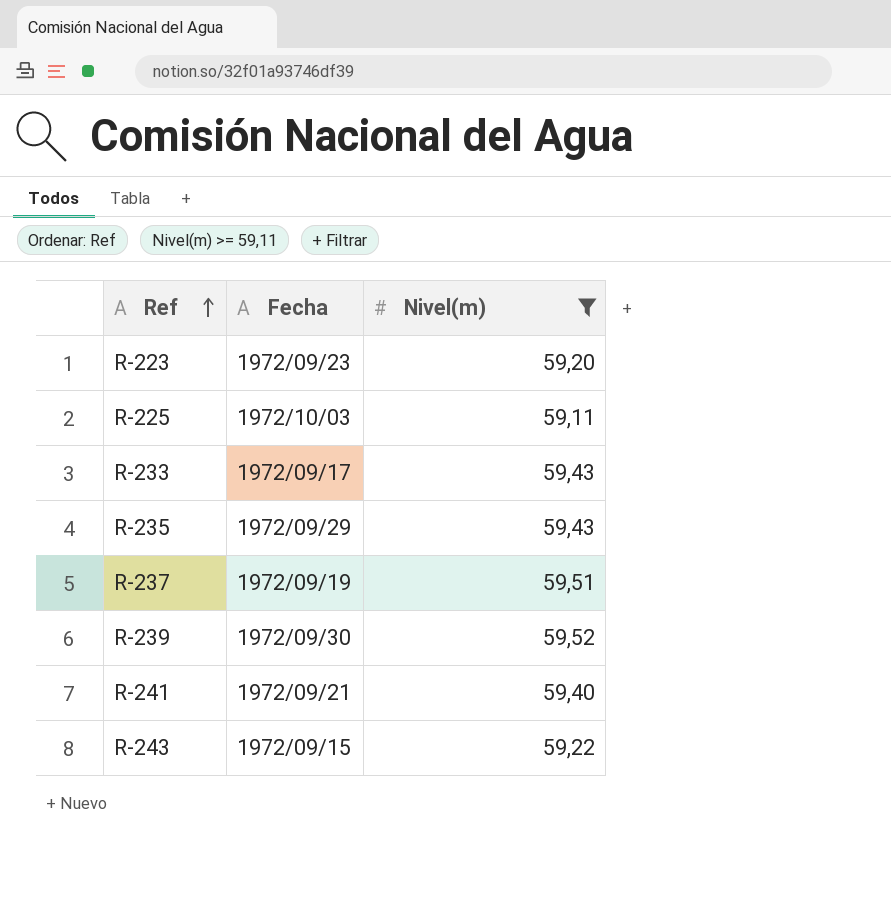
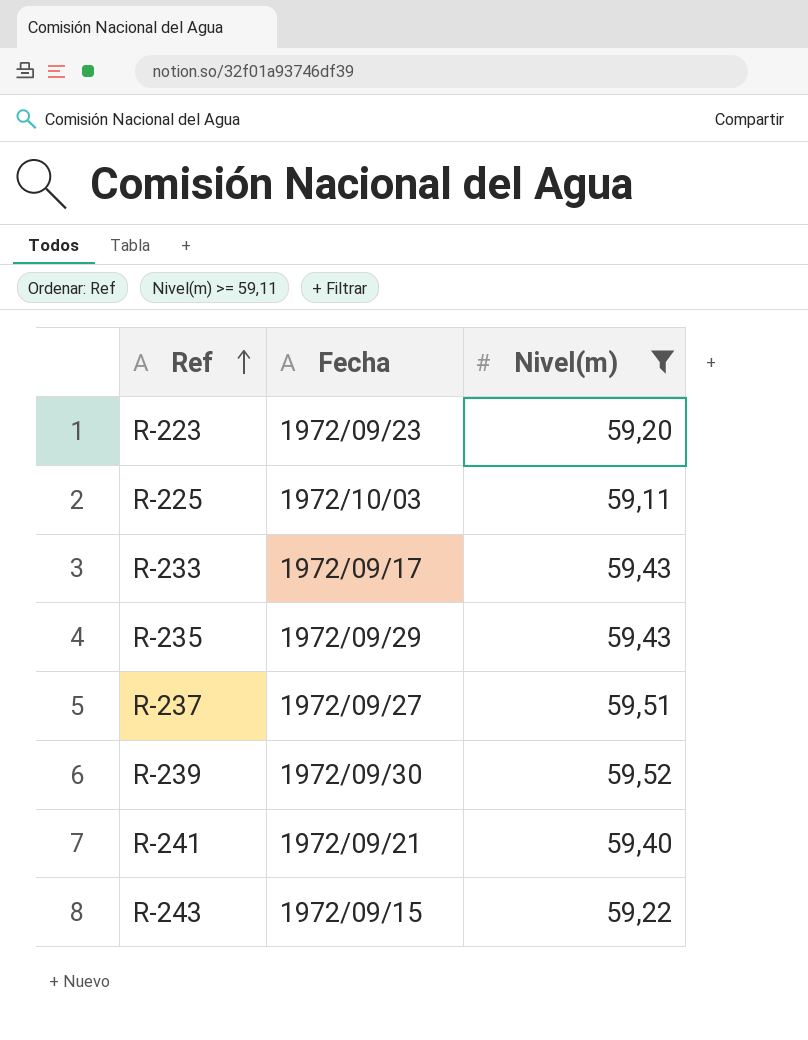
R-237 | Fecha: 1972/09/19 -> 1972/09/27

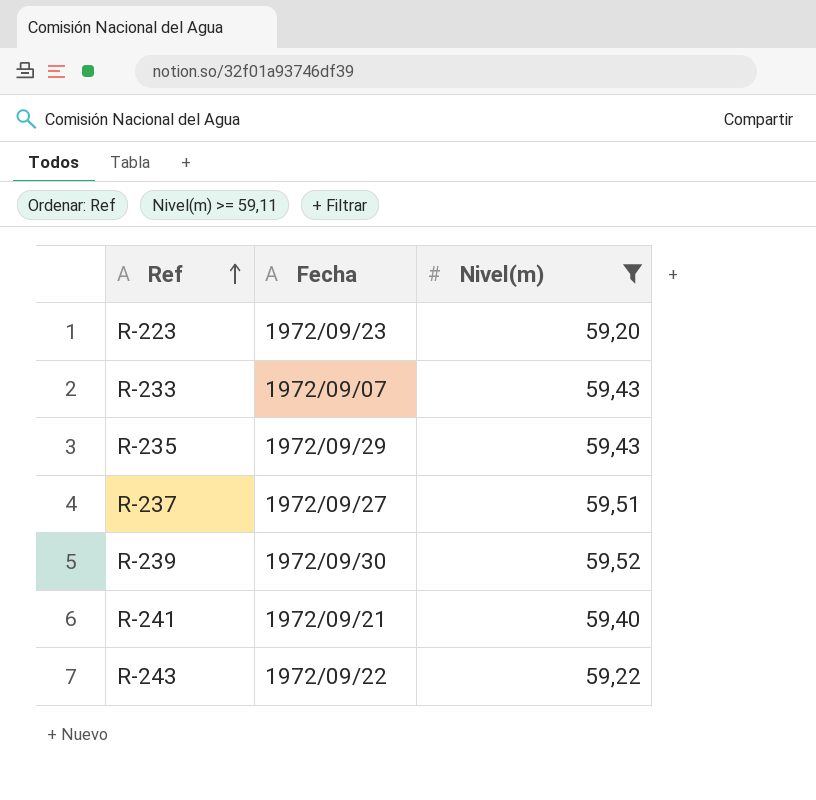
row R-225: 1972/10/03 | 59,11 -> none
R-233 | Fecha: 1972/09/17 -> 1972/09/07
R-243 | Fecha: 1972/09/15 -> 1972/09/22

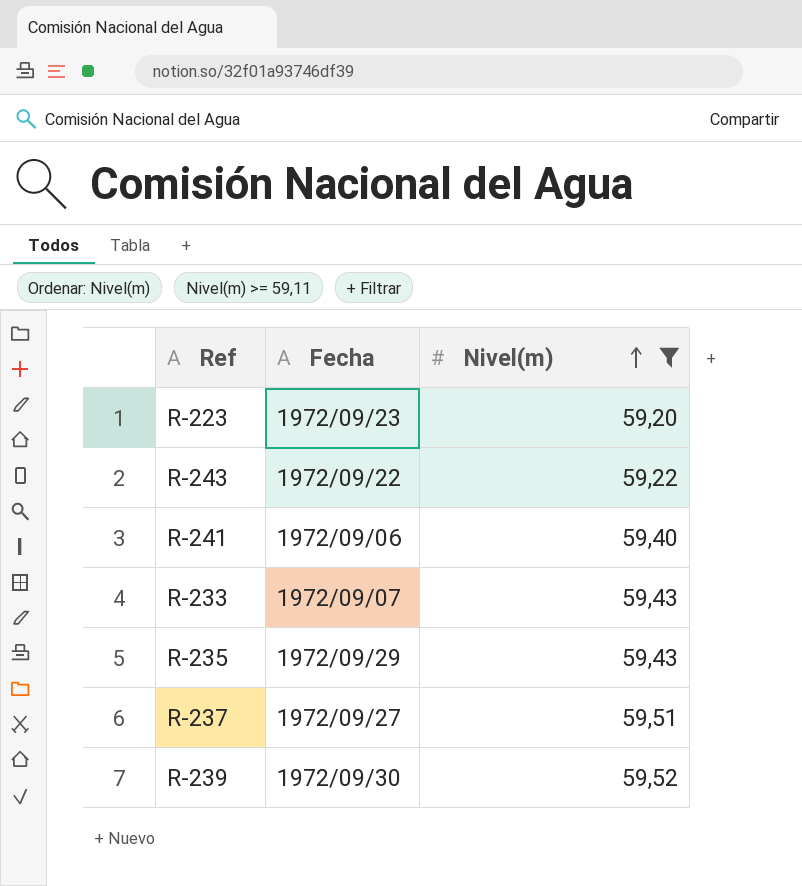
row order: Ref ascending -> Nivel(m) ascending
R-241 | Fecha: 1972/09/21 -> 1972/09/06

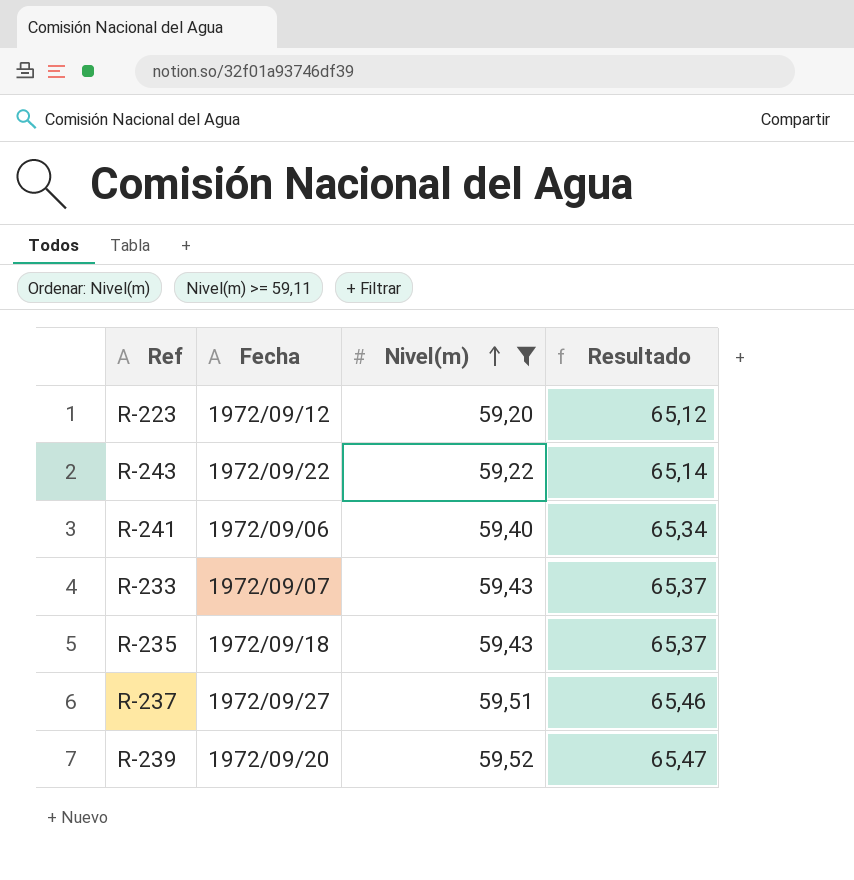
column Resultado | formula: none -> [Nivel(m)] * 1,1
R-223 | Fecha: 1972/09/23 -> 1972/09/12
R-235 | Fecha: 1972/09/29 -> 1972/09/18
R-239 | Fecha: 1972/09/30 -> 1972/09/20

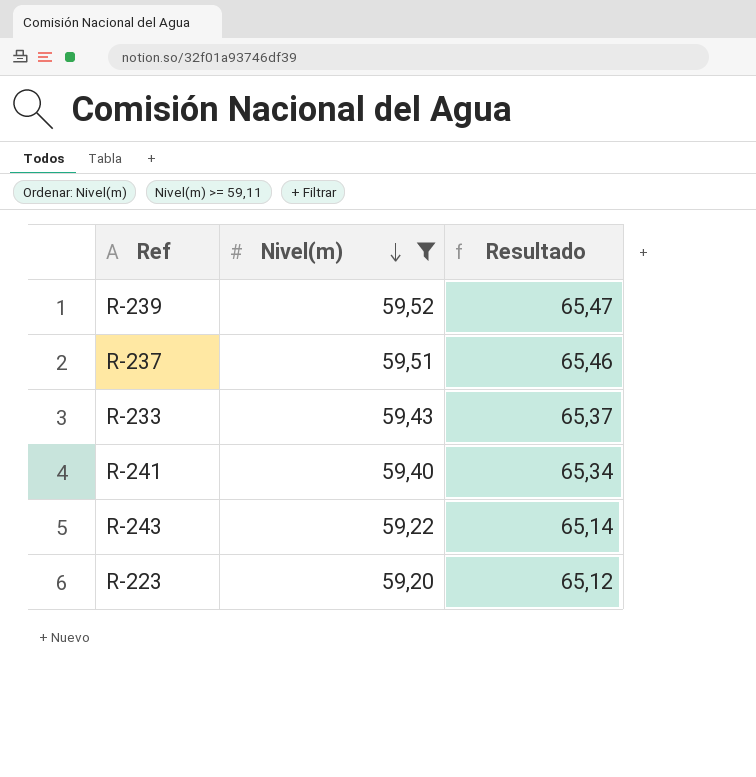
row order: Nivel(m) ascending -> Nivel(m) descending
column Fecha | position: 2 -> none
row R-235: 1972/09/18 | 59,43 | 65,37 -> none

